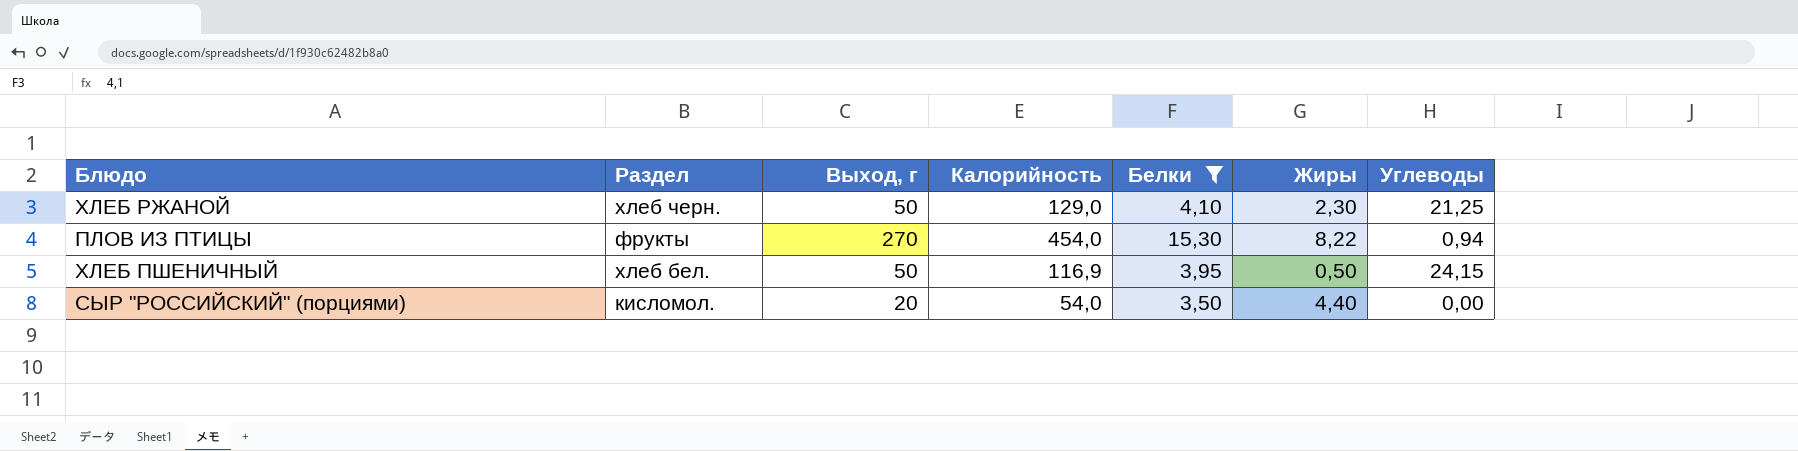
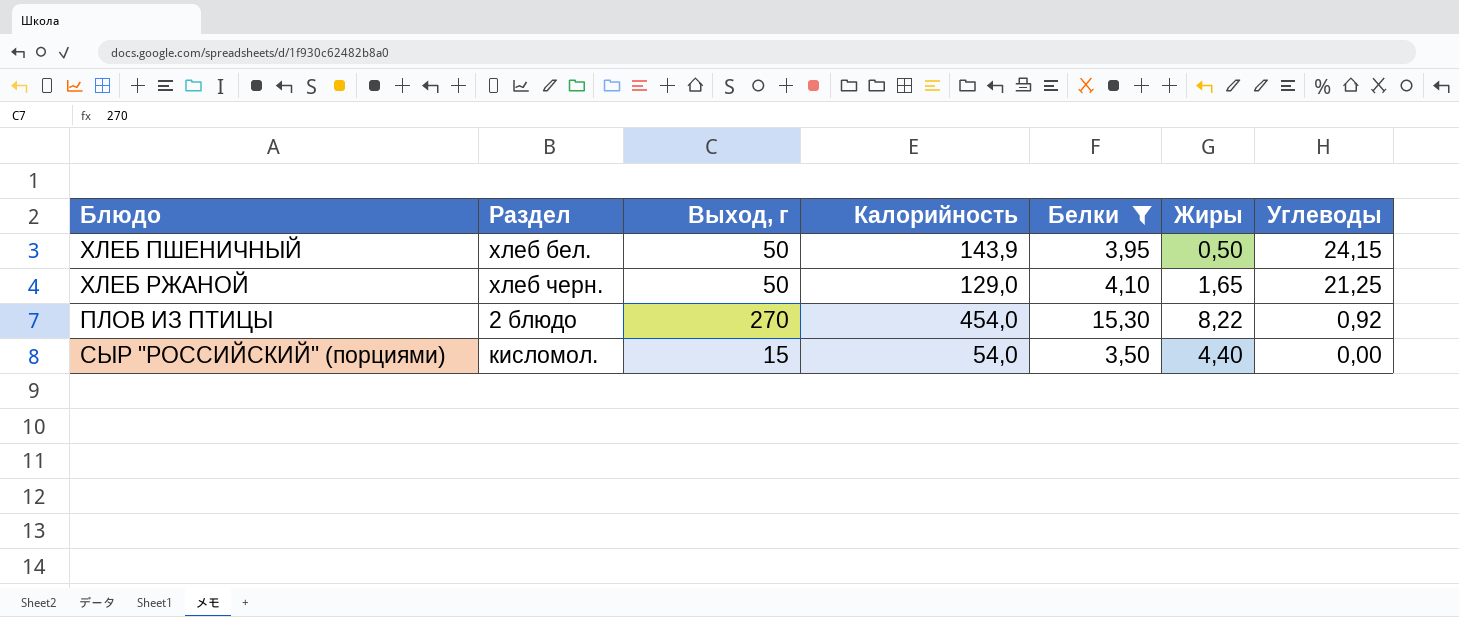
row order: none -> Углеводы descending
ХЛЕБ ПШЕНИЧНЫЙ | Калорийность: 116,9 -> 143,9
ХЛЕБ РЖАНОЙ | Жиры: 2,30 -> 1,65
ПЛОВ ИЗ ПТИЦЫ | Раздел: фрукты -> 2 блюдо
ПЛОВ ИЗ ПТИЦЫ | Углеводы: 0,94 -> 0,92
СЫР "РОССИЙСКИЙ" (порциями) | Выход, г: 20 -> 15

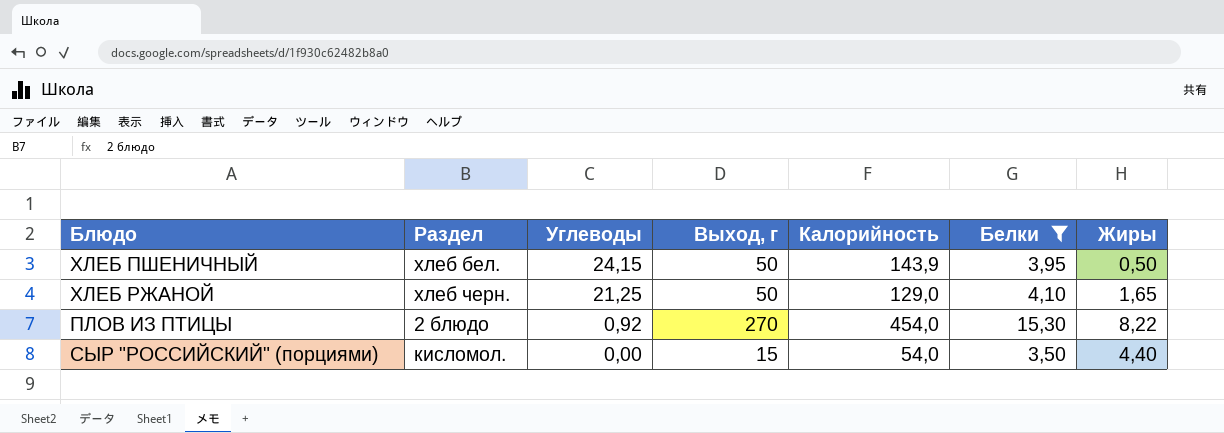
column Углеводы | position: 7 -> 3

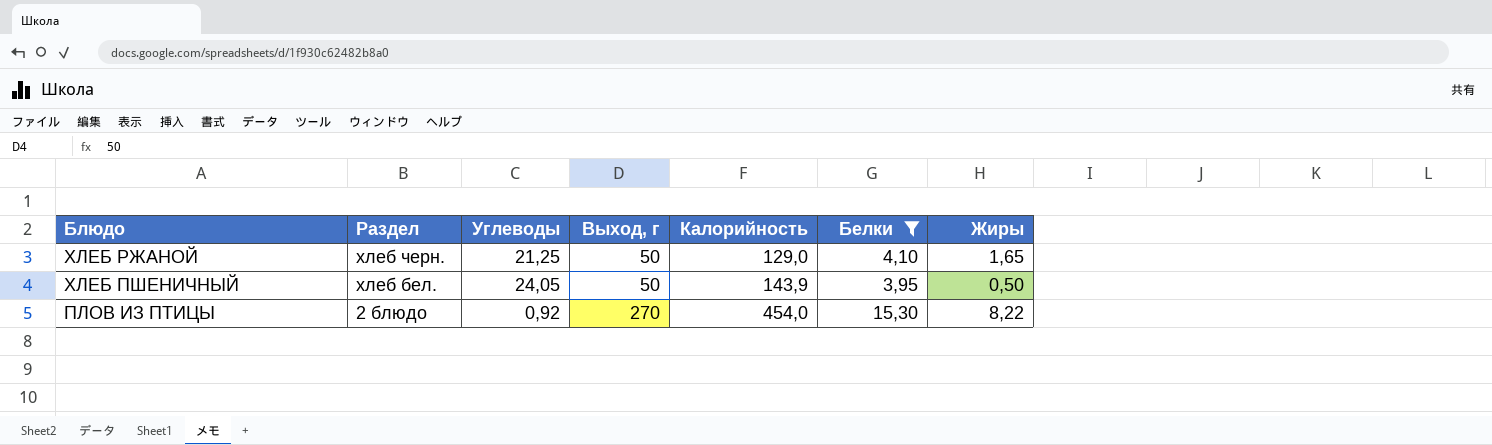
row order: Углеводы descending -> Блюдо descending
row СЫР "РОССИЙСКИЙ" (порциями): кисломол. | 0,00 | 15 | 54,0 | 3,50 | 4,40 -> none
ХЛЕБ ПШЕНИЧНЫЙ | Углеводы: 24,15 -> 24,05

